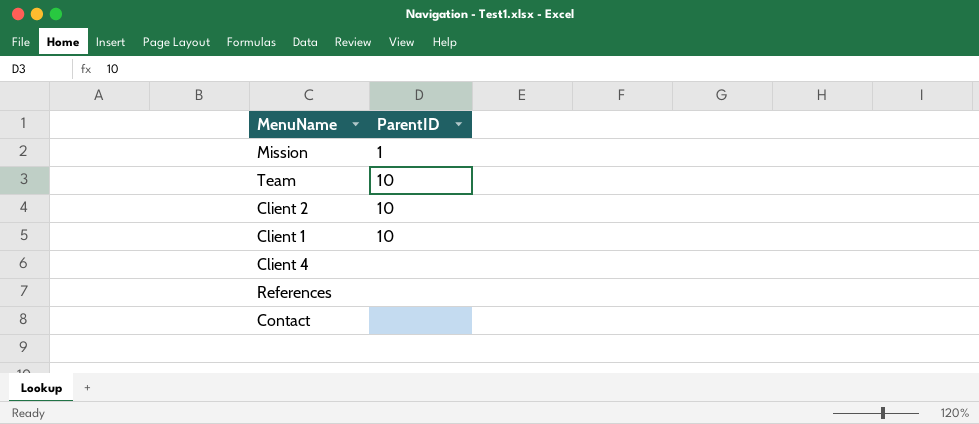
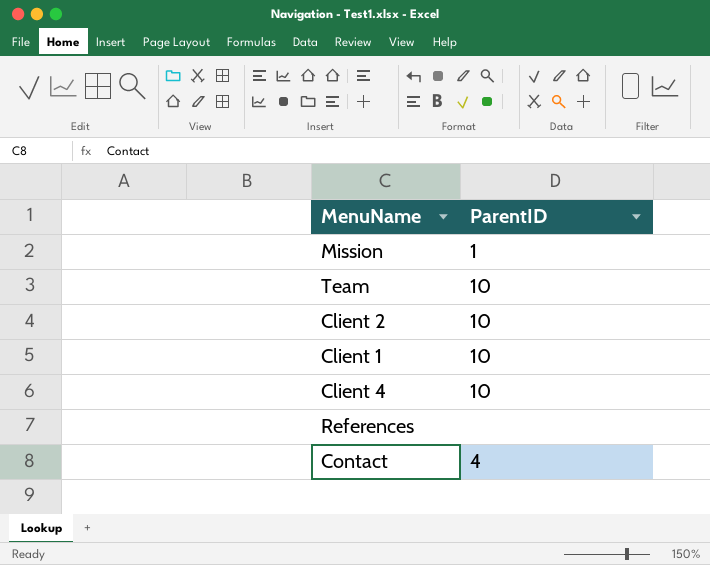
Client 4 | ParentID: none -> 10
Contact | ParentID: none -> 4

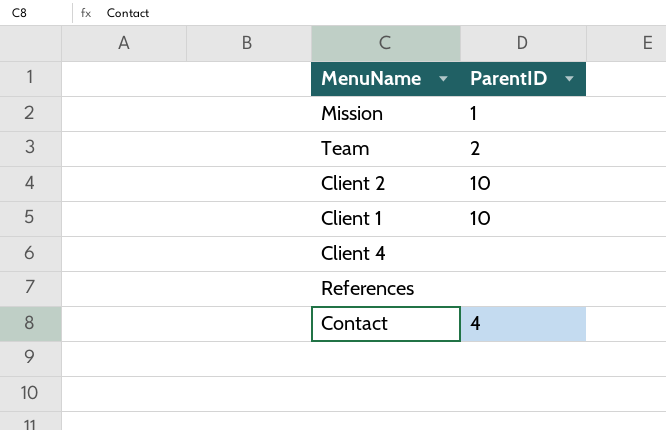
Team | ParentID: 10 -> 2
Client 4 | ParentID: 10 -> none

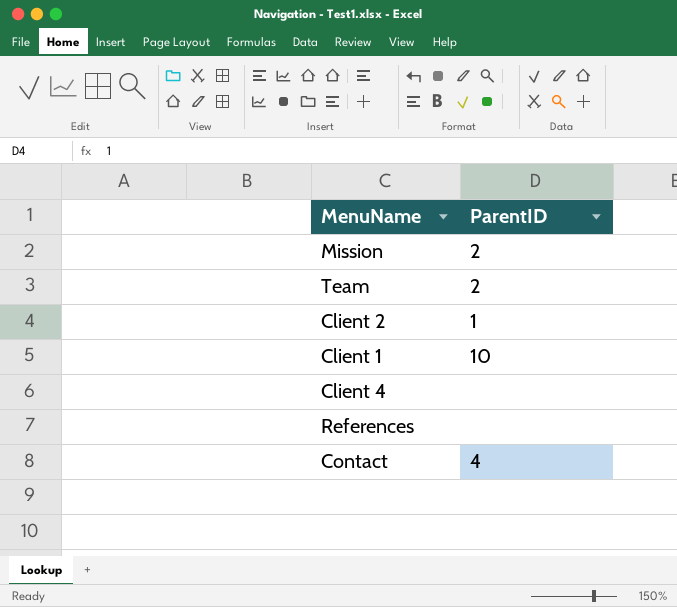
Mission | ParentID: 1 -> 2
Client 2 | ParentID: 10 -> 1

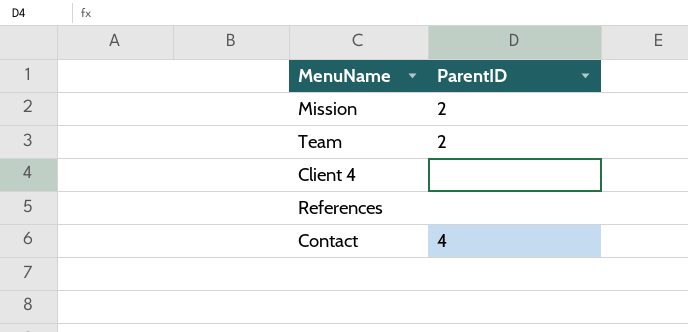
row Client 2: 1 -> none
row Client 1: 10 -> none

